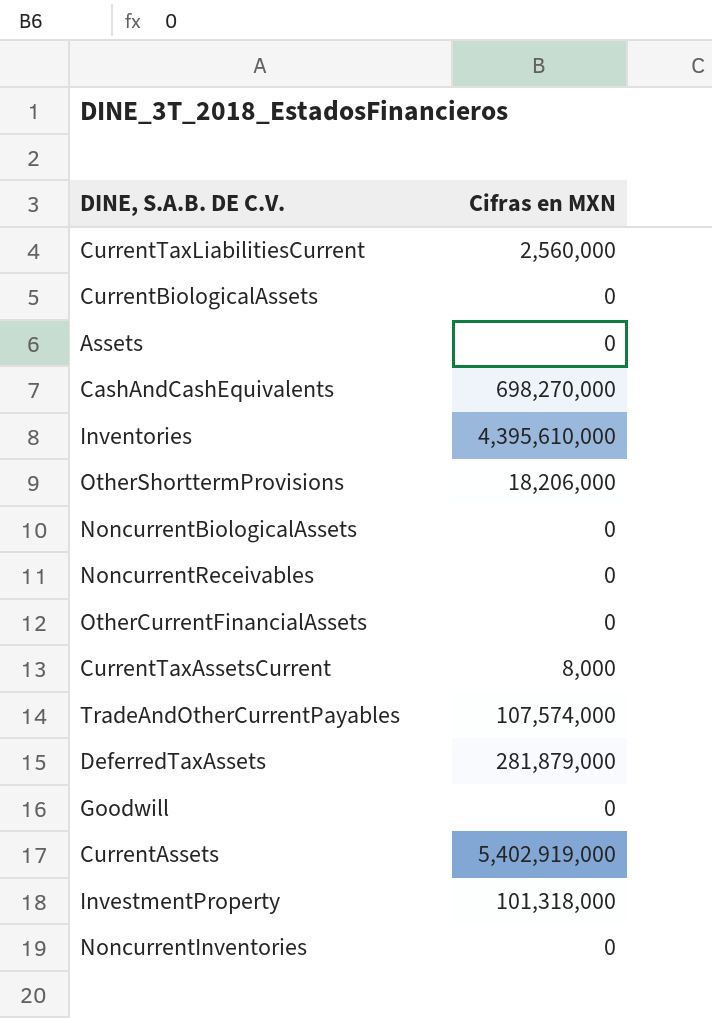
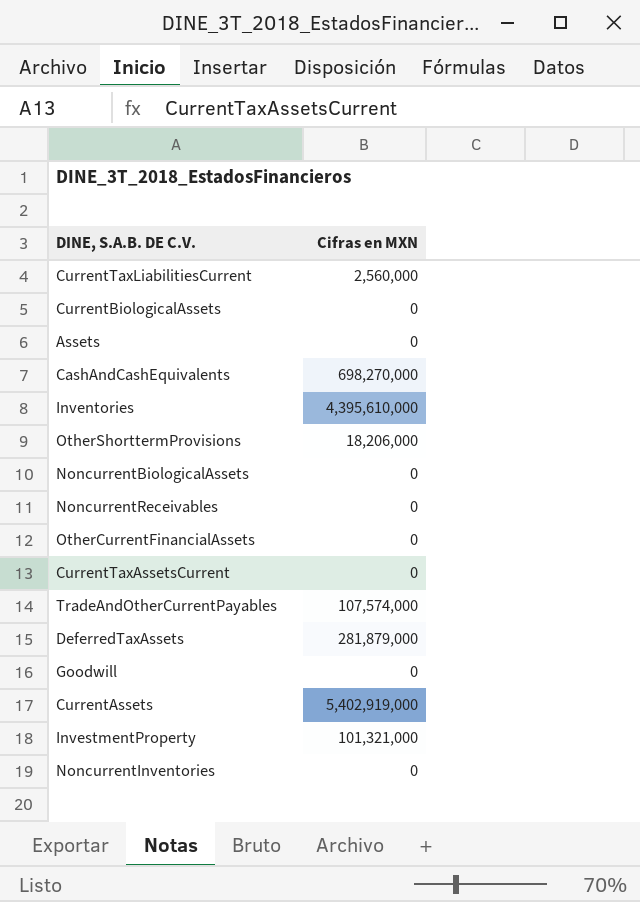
CurrentTaxAssetsCurrent | Cifras en MXN: 8,000 -> 0
InvestmentProperty | Cifras en MXN: 101,318,000 -> 101,321,000

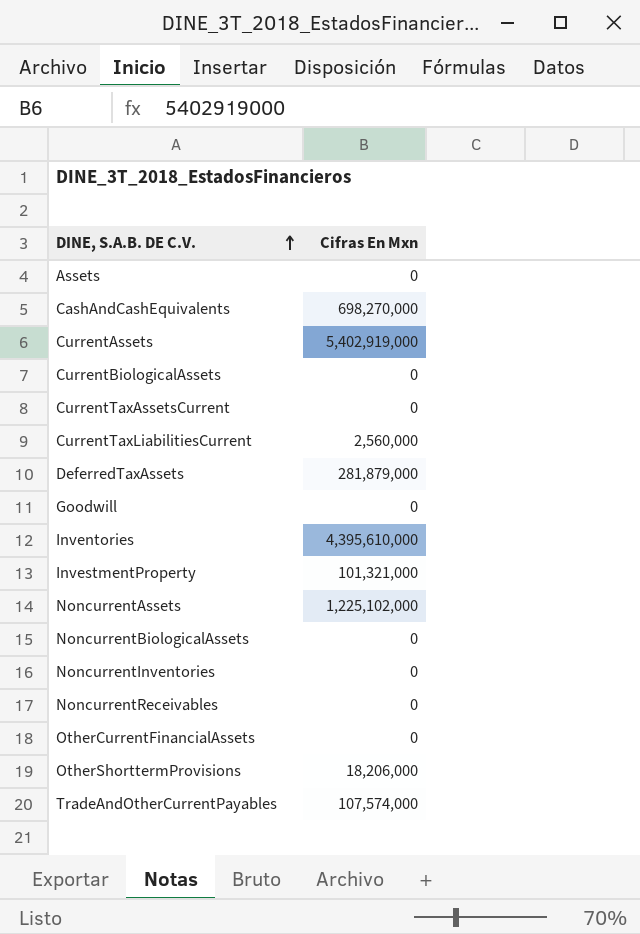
row order: none -> DINE, S.A.B. DE C.V. ascending
column name: Cifras en MXN -> Cifras En Mxn
row NoncurrentAssets: none -> 1,225,102,000

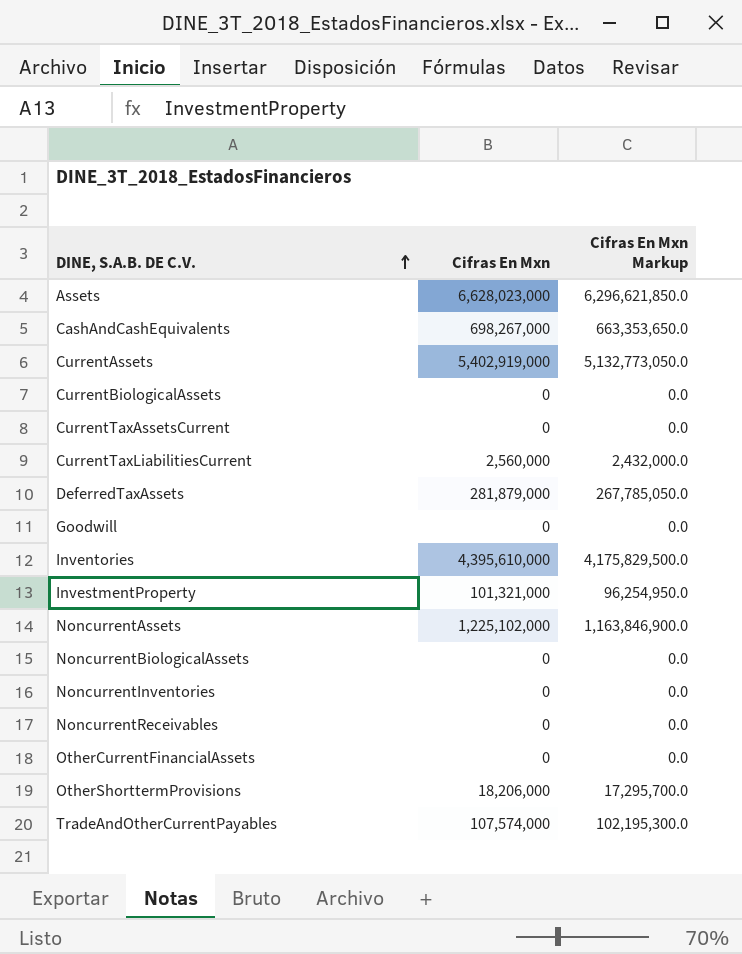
column Cifras En Mxn Markup | formula: none -> [Cifras En Mxn] * 0.95
Assets | Cifras En Mxn: 0 -> 6,628,023,000
CashAndCashEquivalents | Cifras En Mxn: 698,270,000 -> 698,267,000

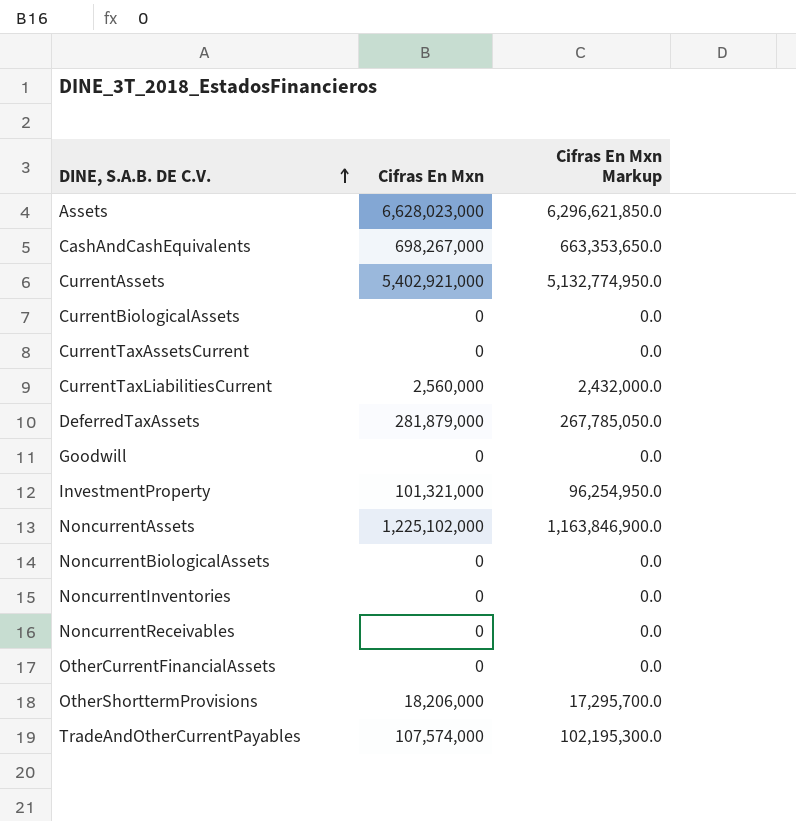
row Inventories: 4,395,610,000 | 4,175,829,500.0 -> none
CurrentAssets | Cifras En Mxn: 5,402,919,000 -> 5,402,921,000
CurrentAssets | Cifras En Mxn Markup: 5,132,773,050.0 -> 5,132,774,950.0

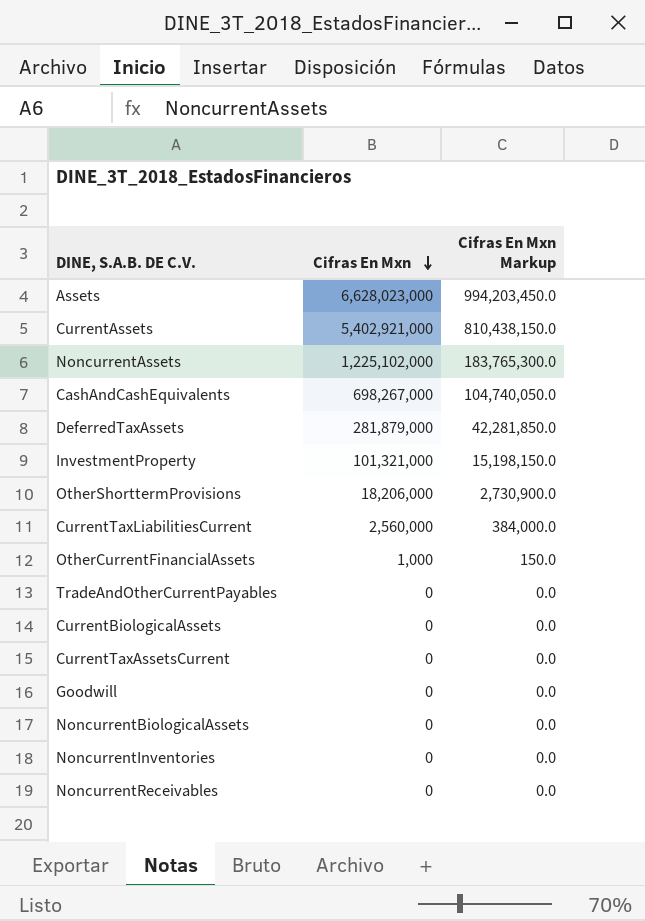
row order: DINE, S.A.B. DE C.V. ascending -> Cifras En Mxn descending
column Cifras En Mxn Markup | formula: [Cifras En Mxn] * 0.95 -> [Cifras En Mxn] * 0.15
OtherCurrentFinancialAssets | Cifras En Mxn: 0 -> 1,000
TradeAndOtherCurrentPayables | Cifras En Mxn: 107,574,000 -> 0

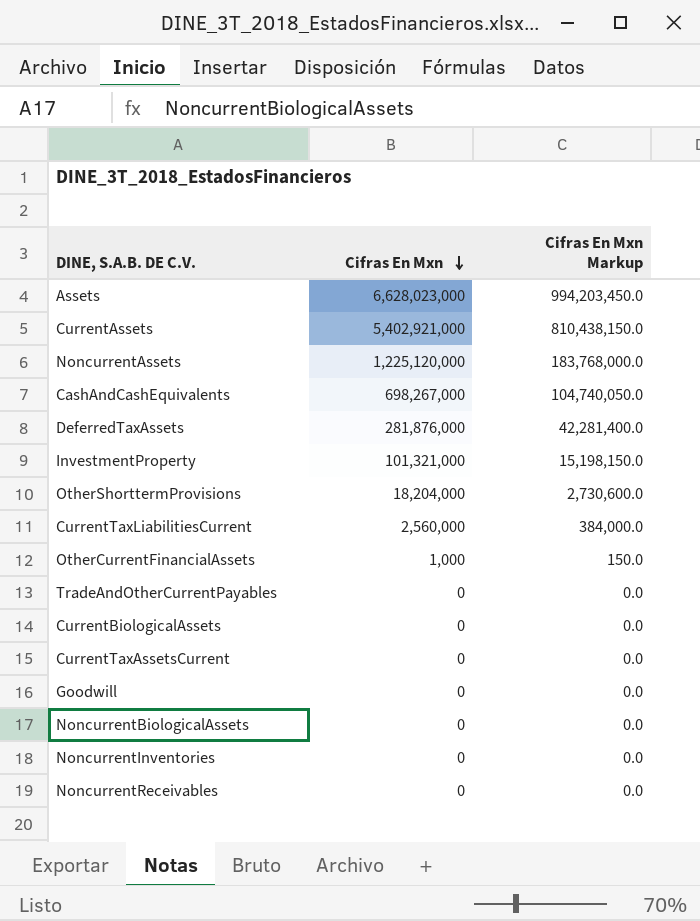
NoncurrentAssets | Cifras En Mxn: 1,225,102,000 -> 1,225,120,000
NoncurrentAssets | Cifras En Mxn Markup: 183,765,300.0 -> 183,768,000.0
DeferredTaxAssets | Cifras En Mxn: 281,879,000 -> 281,876,000
DeferredTaxAssets | Cifras En Mxn Markup: 42,281,850.0 -> 42,281,400.0
OtherShorttermProvisions | Cifras En Mxn: 18,206,000 -> 18,204,000
OtherShorttermProvisions | Cifras En Mxn Markup: 2,730,900.0 -> 2,730,600.0

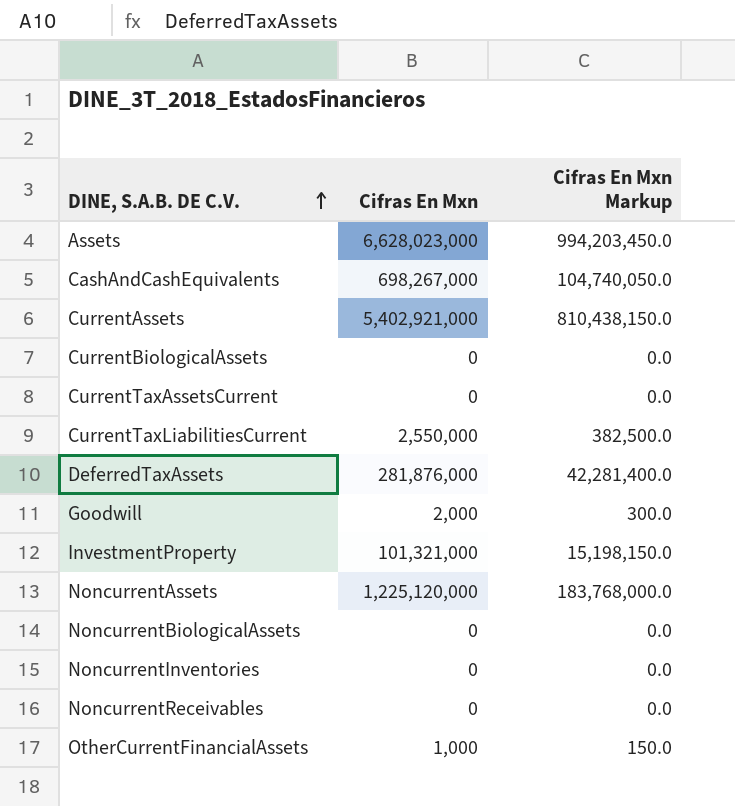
row order: Cifras En Mxn descending -> DINE, S.A.B. DE C.V. ascending
row OtherShorttermProvisions: 18,204,000 | 2,730,600.0 -> none
row TradeAndOtherCurrentPayables: 0 | 0.0 -> none
CurrentTaxLiabilitiesCurrent | Cifras En Mxn: 2,560,000 -> 2,550,000
CurrentTaxLiabilitiesCurrent | Cifras En Mxn Markup: 384,000.0 -> 382,500.0
Goodwill | Cifras En Mxn: 0 -> 2,000
Goodwill | Cifras En Mxn Markup: 0.0 -> 300.0

